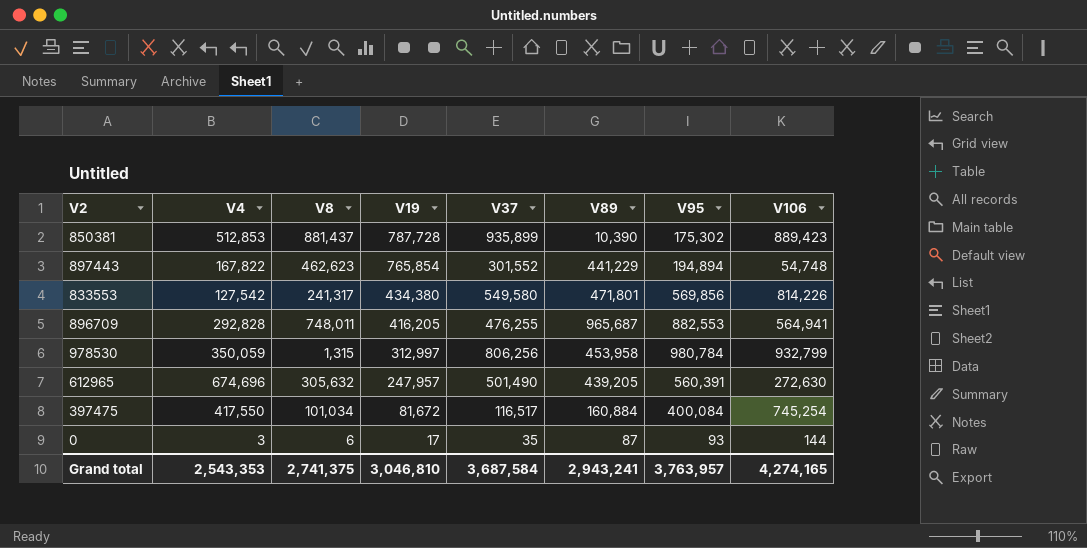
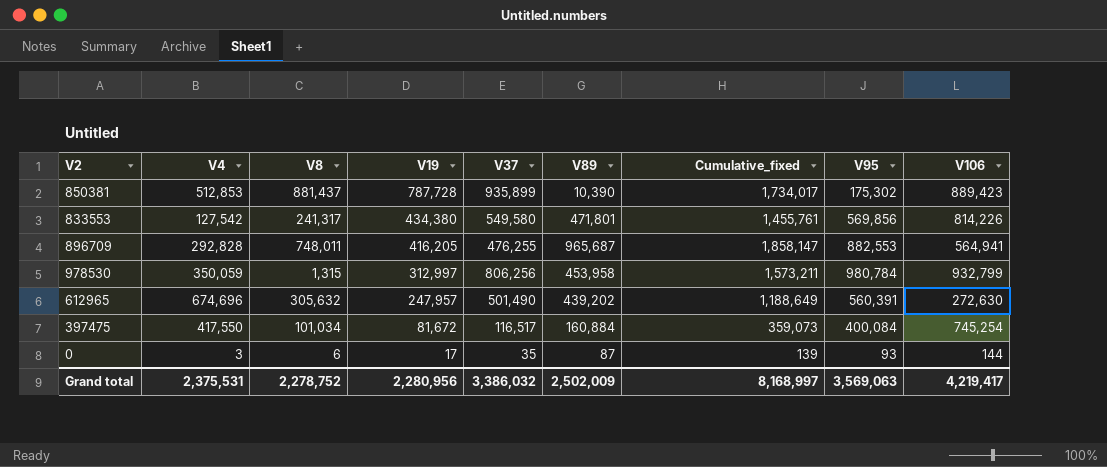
column Cumulative_fixed | formula: none -> [V19] + [V37] + [V89]
row 897443: 167,822 | 462,623 | 765,854 | 301,552 | 441,229 | 194,894 | 54,748 -> none
612965 | V89: 439,205 -> 439,202
Grand total | V4: 2,543,353 -> 2,375,531
Grand total | V8: 2,741,375 -> 2,278,752
Grand total | V19: 3,046,810 -> 2,280,956
Grand total | V37: 3,687,584 -> 3,386,032
Grand total | V89: 2,943,241 -> 2,502,009
Grand total | V95: 3,763,957 -> 3,569,063
Grand total | V106: 4,274,165 -> 4,219,417

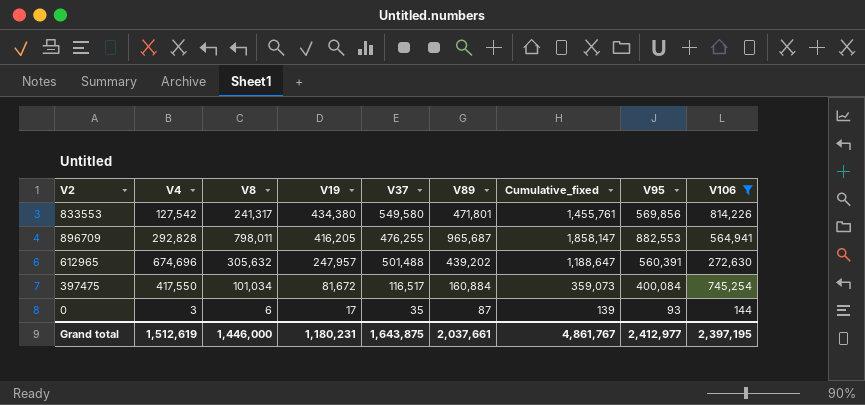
filter: none -> V106 <= 814,226
896709 | V8: 748,011 -> 798,011
612965 | V37: 501,490 -> 501,488
612965 | Cumulative_fixed: 1,188,649 -> 1,188,647
Grand total | V4: 2,375,531 -> 1,512,619
Grand total | V8: 2,278,752 -> 1,446,000
Grand total | V19: 2,280,956 -> 1,180,231
Grand total | V37: 3,386,032 -> 1,643,875
Grand total | V89: 2,502,009 -> 2,037,661
Grand total | Cumulative_fixed: 8,168,997 -> 4,861,767
Grand total | V95: 3,569,063 -> 2,412,977
Grand total | V106: 4,219,417 -> 2,397,195

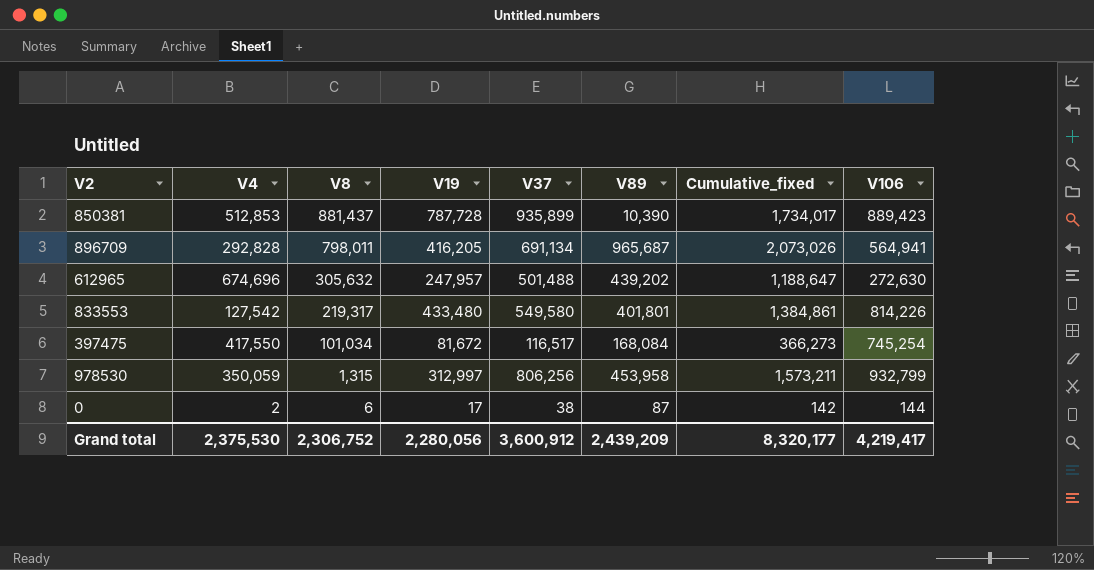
filter: V106 <= 814,226 -> none
row order: V19 descending -> V8 descending
column V95 | position: 8 -> none
896709 | V37: 476,255 -> 691,134
896709 | Cumulative_fixed: 1,858,147 -> 2,073,026
833553 | V8: 241,317 -> 219,317
833553 | V19: 434,380 -> 433,480
833553 | V89: 471,801 -> 401,801
833553 | Cumulative_fixed: 1,455,761 -> 1,384,861
397475 | V89: 160,884 -> 168,084
397475 | Cumulative_fixed: 359,073 -> 366,273
0 | V4: 3 -> 2
0 | V37: 35 -> 38
0 | Cumulative_fixed: 139 -> 142
Grand total | V4: 1,512,619 -> 2,375,530
Grand total | V8: 1,446,000 -> 2,306,752
Grand total | V19: 1,180,231 -> 2,280,056
Grand total | V37: 1,643,875 -> 3,600,912
Grand total | V89: 2,037,661 -> 2,439,209
Grand total | Cumulative_fixed: 4,861,767 -> 8,320,177
Grand total | V106: 2,397,195 -> 4,219,417

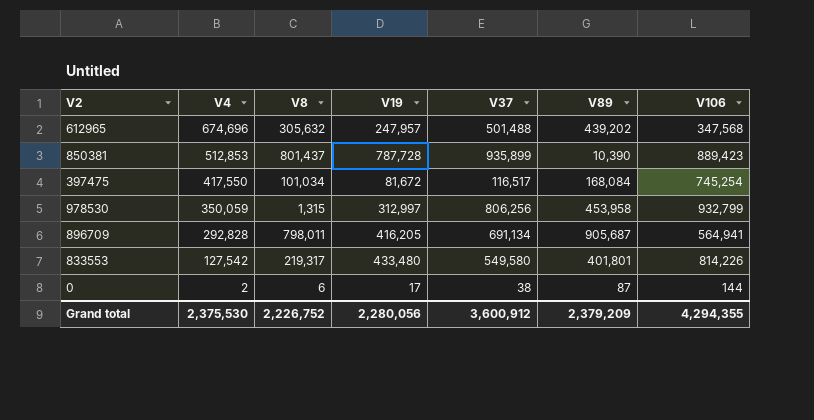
row order: V8 descending -> V4 descending
column Cumulative_fixed | formula: [V19] + [V37] + [V89] -> none
612965 | V106: 272,630 -> 347,568
850381 | V8: 881,437 -> 801,437
896709 | V89: 965,687 -> 905,687
Grand total | V8: 2,306,752 -> 2,226,752
Grand total | V89: 2,439,209 -> 2,379,209
Grand total | V106: 4,219,417 -> 4,294,355

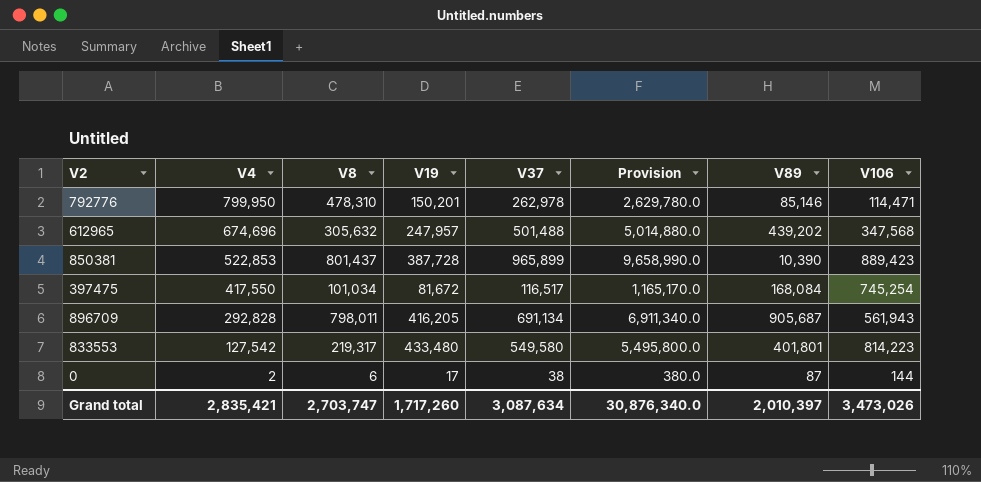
column Provision | formula: none -> [V37] * 10
row 978530: 350,059 | 1,315 | 312,997 | 806,256 | 453,958 | 932,799 -> none
row 792776: none -> 799,950 | 478,310 | 150,201 | 262,978 | 2,629,780.0 | 85,146 | 114,471
850381 | V4: 512,853 -> 522,853
850381 | V19: 787,728 -> 387,728
850381 | V37: 935,899 -> 965,899
896709 | V106: 564,941 -> 561,943
833553 | V106: 814,226 -> 814,223
Grand total | V4: 2,375,530 -> 2,835,421
Grand total | V8: 2,226,752 -> 2,703,747
Grand total | V19: 2,280,056 -> 1,717,260
Grand total | V37: 3,600,912 -> 3,087,634
Grand total | V89: 2,379,209 -> 2,010,397
Grand total | V106: 4,294,355 -> 3,473,026

